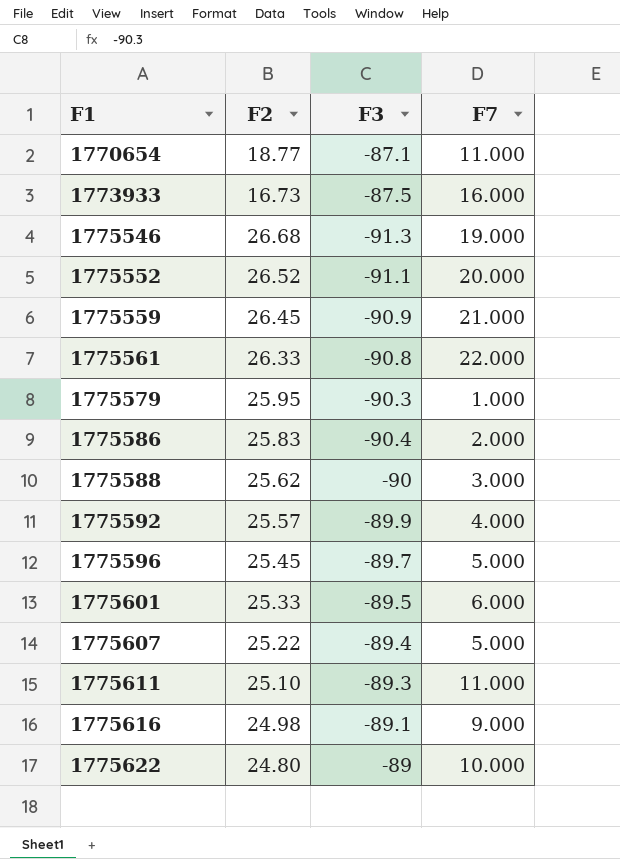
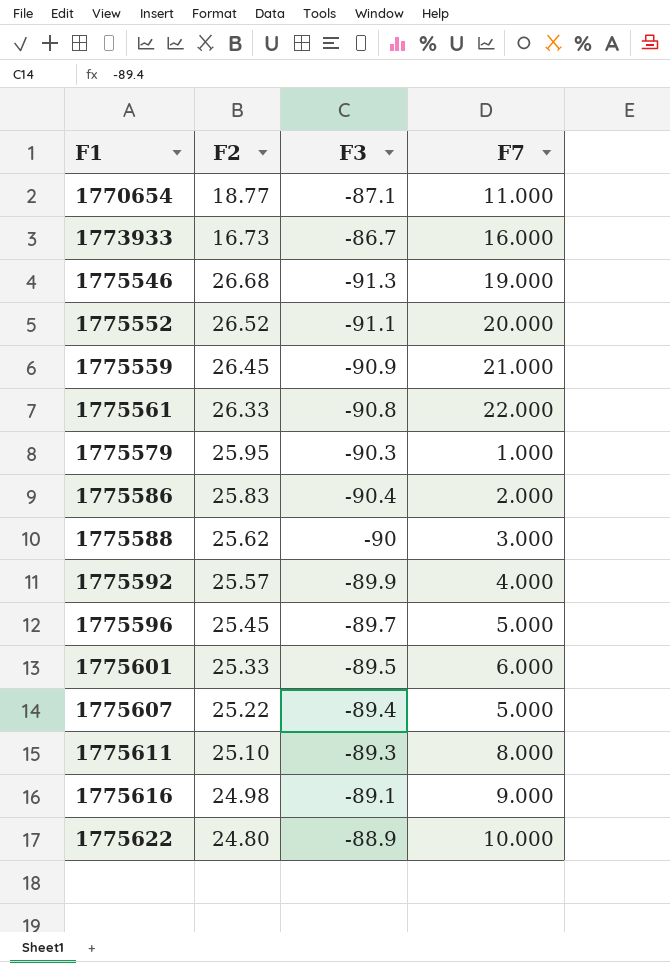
1773933 | F3: -87.5 -> -86.7
1775611 | F7: 11.000 -> 8.000
1775622 | F3: -89 -> -88.9

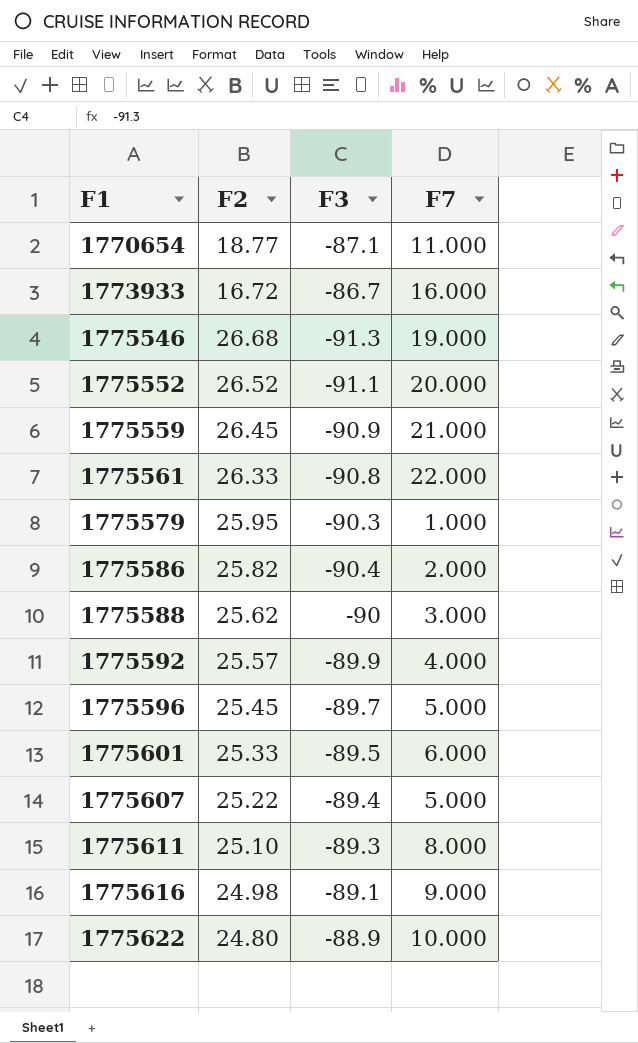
1773933 | F2: 16.73 -> 16.72
1775586 | F2: 25.83 -> 25.82

